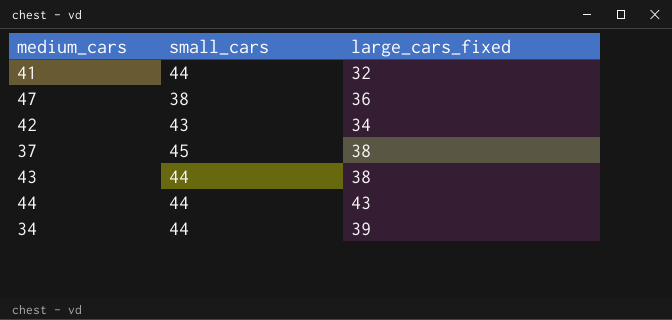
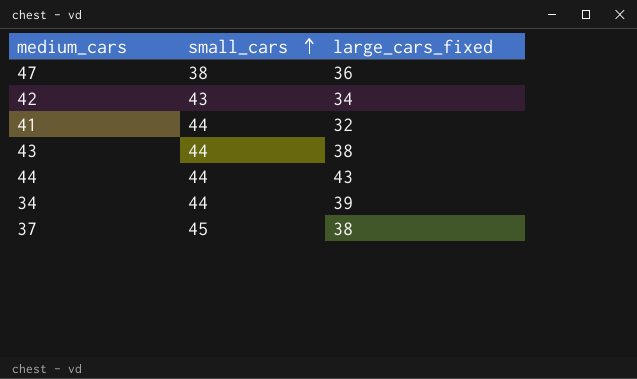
row order: none -> small_cars ascending

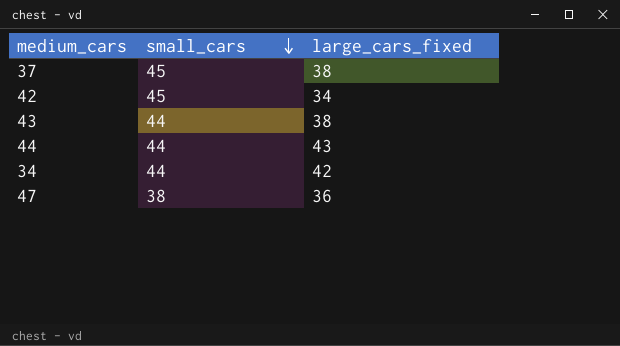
row order: small_cars ascending -> small_cars descending
row 41: 44 | 32 -> none
42 | small_cars: 43 -> 45
34 | large_cars_fixed: 39 -> 42

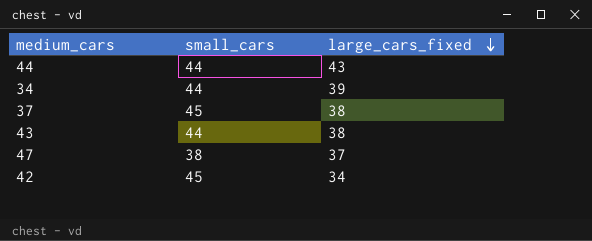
row order: small_cars descending -> large_cars_fixed descending
34 | large_cars_fixed: 42 -> 39
47 | large_cars_fixed: 36 -> 37

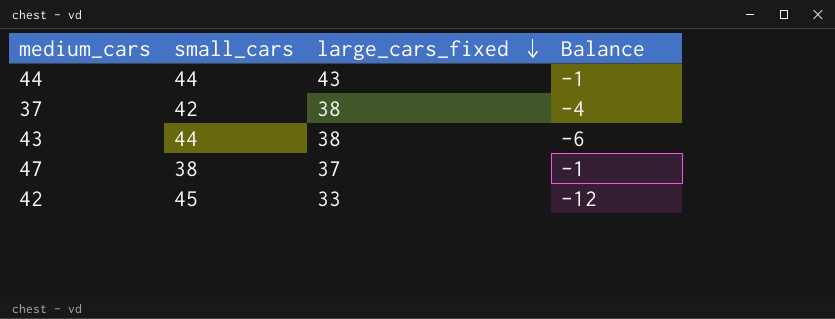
column Balance | formula: none -> [large_cars_fixed] - [small_cars]
row 34: 44 | 39 -> none
37 | small_cars: 45 -> 42
42 | large_cars_fixed: 34 -> 33

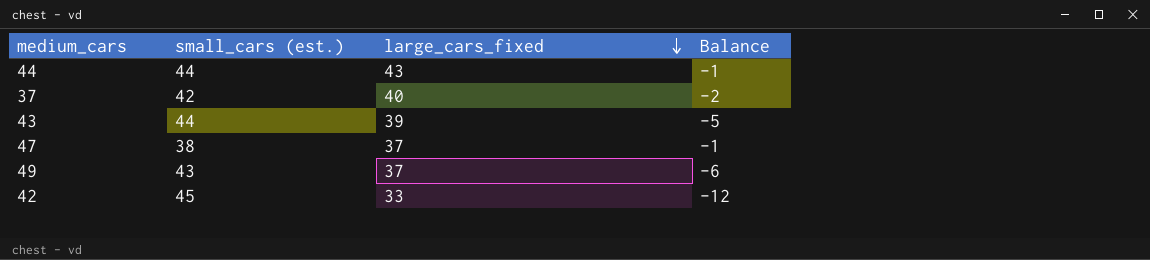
column name: small_cars -> small_cars (est.)
37 | large_cars_fixed: 38 -> 40
37 | Balance: -4 -> -2
43 | large_cars_fixed: 38 -> 39
43 | Balance: -6 -> -5
row 49: none -> 43 | 37 | -6

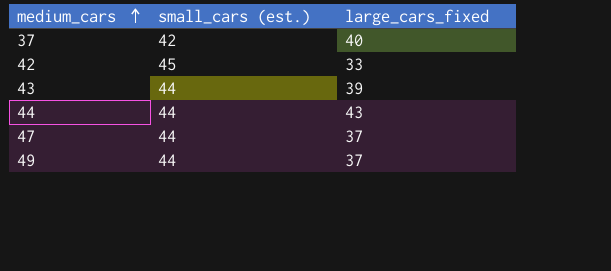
row order: large_cars_fixed descending -> medium_cars ascending
column Balance | formula: [large_cars_fixed] - [small_cars (est.)] -> none
47 | small_cars (est.): 38 -> 44
49 | small_cars (est.): 43 -> 44

